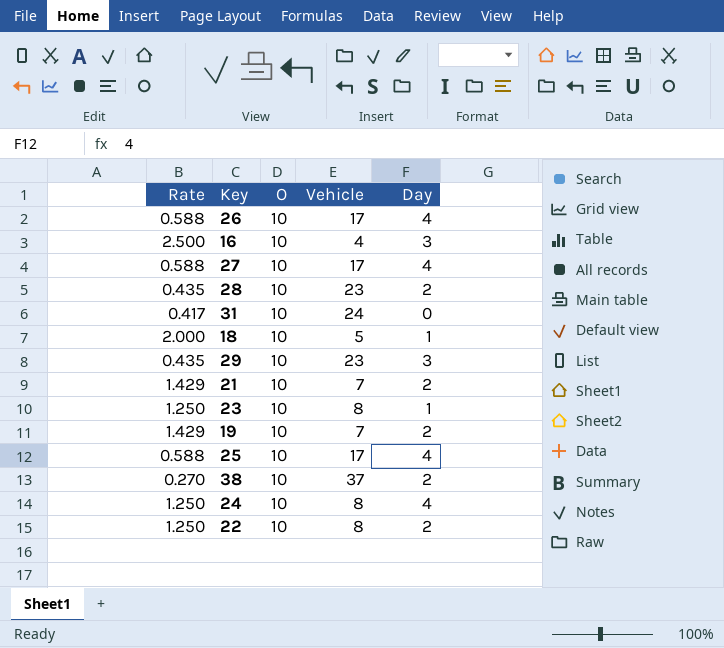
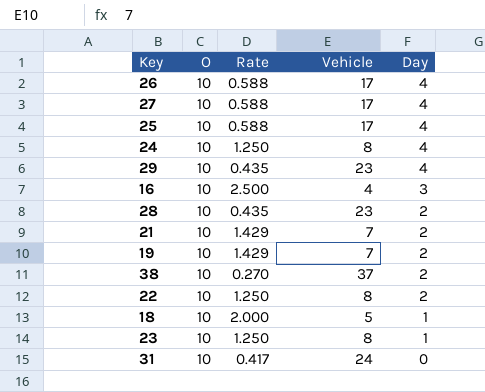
row order: none -> Day descending
column Rate | position: 1 -> 3
29 | Day: 3 -> 4

